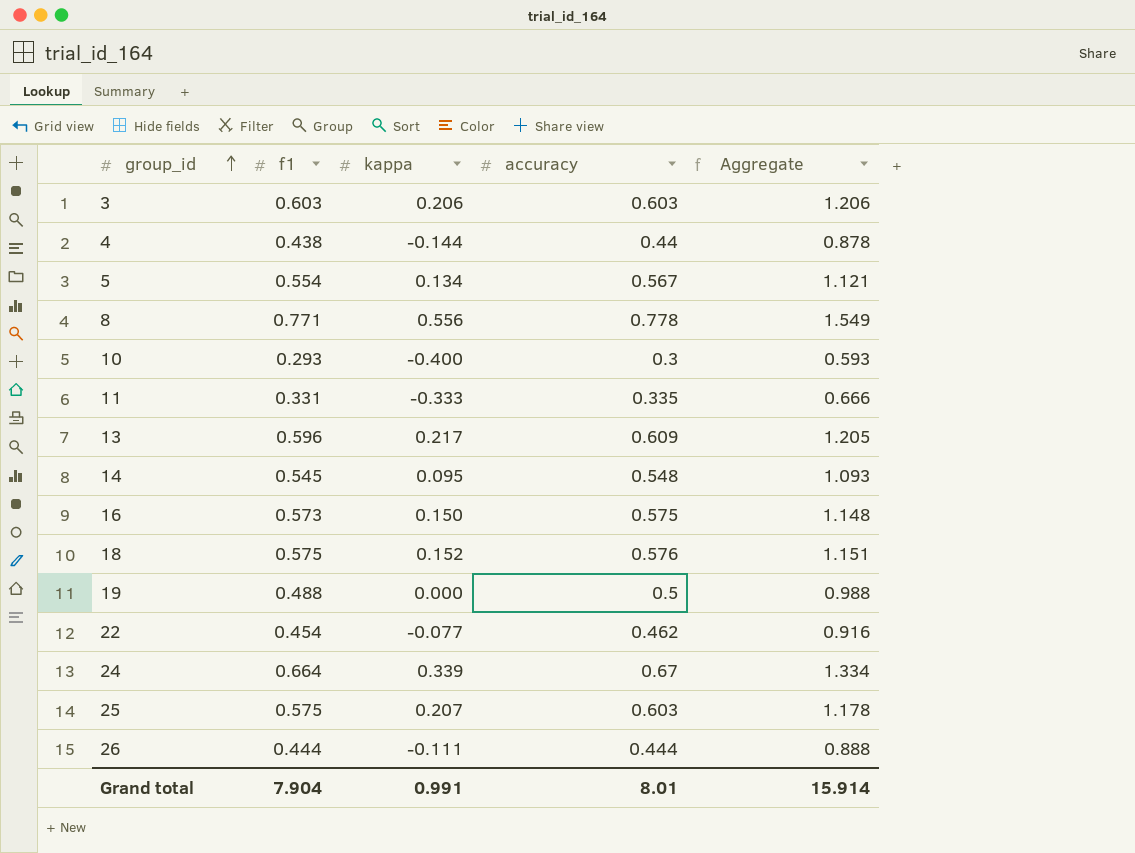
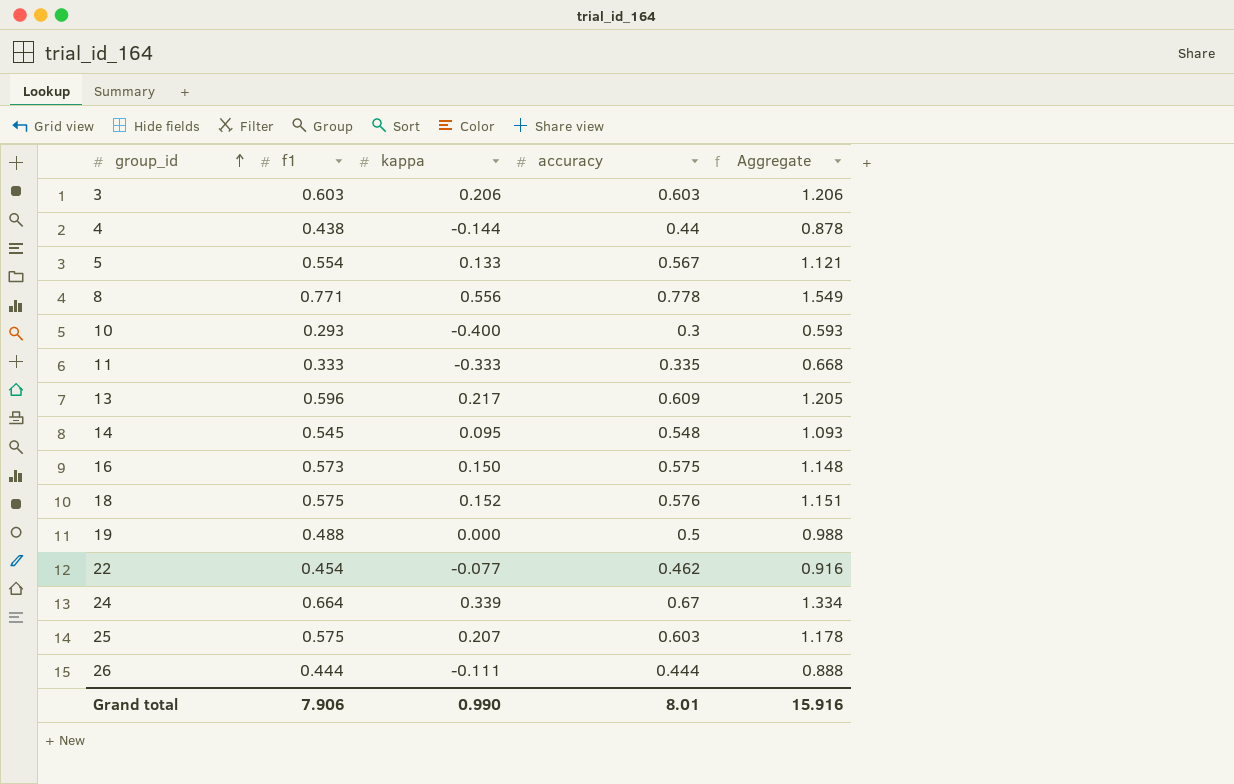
5 | kappa: 0.134 -> 0.133
11 | f1: 0.331 -> 0.333
11 | Aggregate: 0.666 -> 0.668
Grand total | f1: 7.904 -> 7.906
Grand total | kappa: 0.991 -> 0.990
Grand total | Aggregate: 15.914 -> 15.916

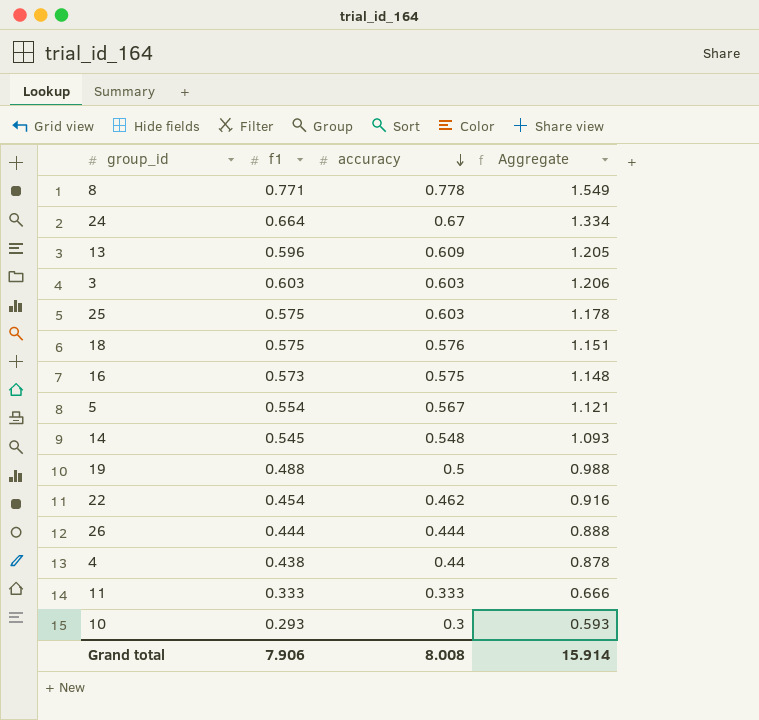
row order: group_id ascending -> accuracy descending
column kappa | position: 3 -> none
11 | accuracy: 0.335 -> 0.333
11 | Aggregate: 0.668 -> 0.666
Grand total | accuracy: 8.01 -> 8.008
Grand total | Aggregate: 15.916 -> 15.914

